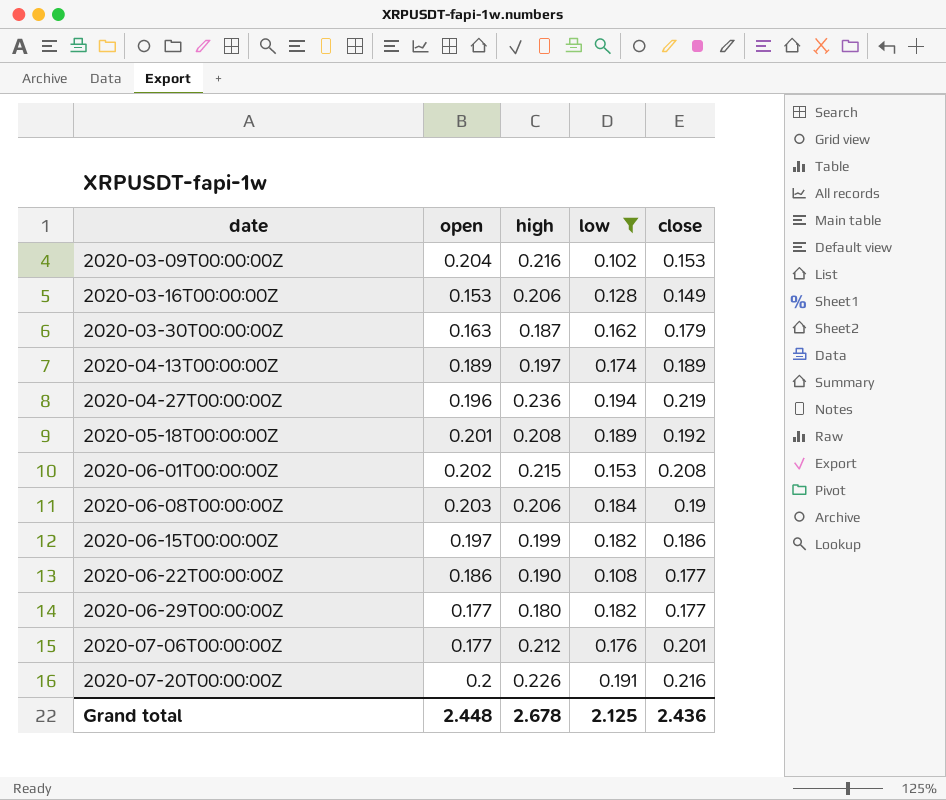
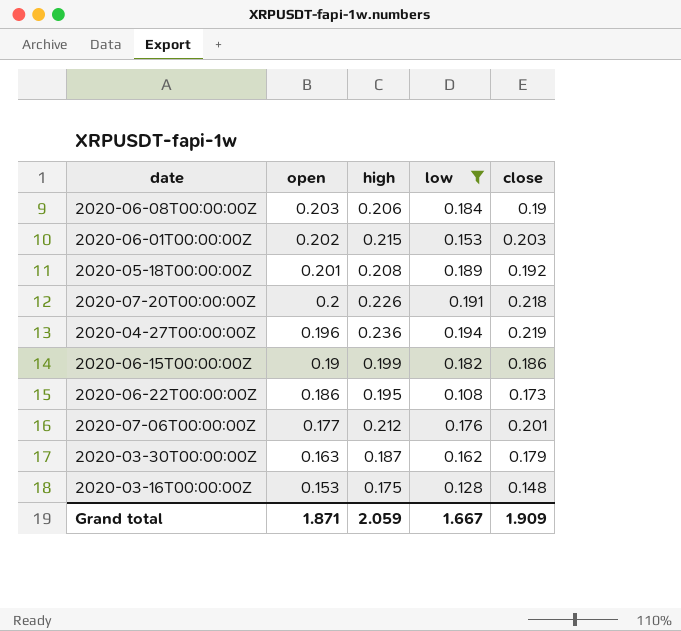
row order: date ascending -> open descending
row 2020-03-09T00:00:00Z: 0.204 | 0.216 | 0.102 | 0.153 -> none
row 2020-04-13T00:00:00Z: 0.189 | 0.197 | 0.174 | 0.189 -> none
row 2020-06-29T00:00:00Z: 0.177 | 0.180 | 0.182 | 0.177 -> none
2020-06-01T00:00:00Z | close: 0.208 -> 0.203
2020-07-20T00:00:00Z | close: 0.216 -> 0.218
2020-06-15T00:00:00Z | open: 0.197 -> 0.19
2020-06-22T00:00:00Z | high: 0.190 -> 0.195
2020-06-22T00:00:00Z | close: 0.177 -> 0.173
2020-03-16T00:00:00Z | high: 0.206 -> 0.175
2020-03-16T00:00:00Z | close: 0.149 -> 0.148
Grand total | open: 2.448 -> 1.871
Grand total | high: 2.678 -> 2.059
Grand total | low: 2.125 -> 1.667
Grand total | close: 2.436 -> 1.909

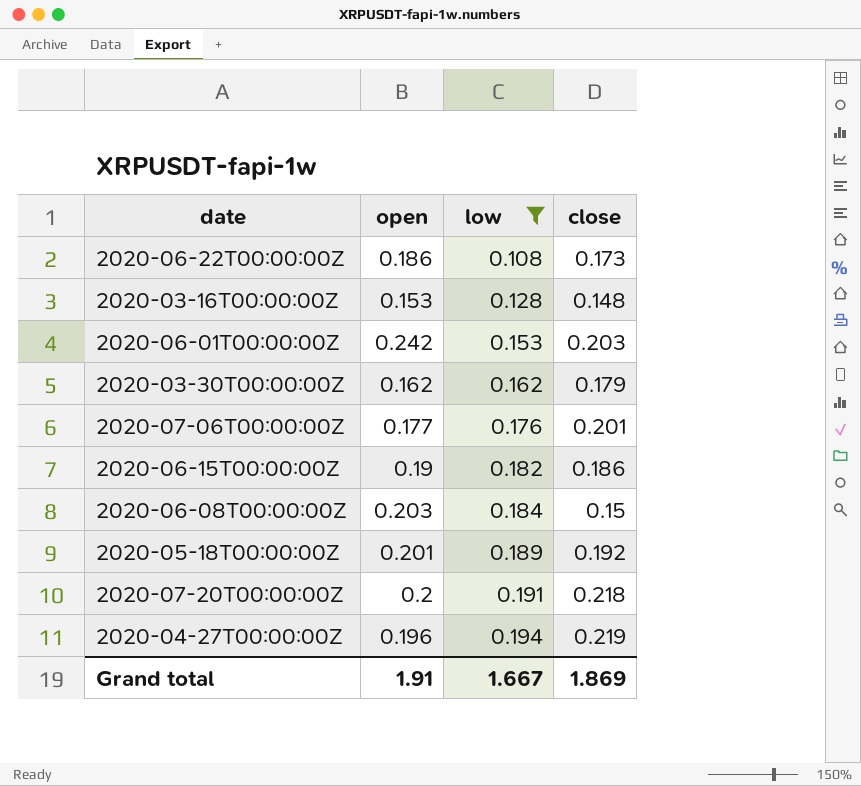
row order: open descending -> low ascending
column high | position: 3 -> none
2020-06-01T00:00:00Z | open: 0.202 -> 0.242
2020-03-30T00:00:00Z | open: 0.163 -> 0.162
2020-06-08T00:00:00Z | close: 0.19 -> 0.15
Grand total | open: 1.871 -> 1.91
Grand total | close: 1.909 -> 1.869

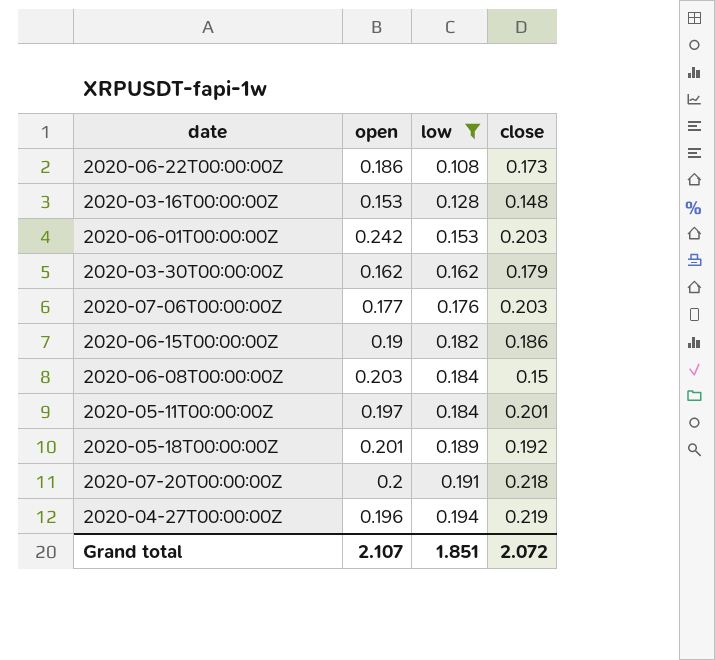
2020-07-06T00:00:00Z | close: 0.201 -> 0.203
row 2020-05-11T00:00:00Z: none -> 0.197 | 0.184 | 0.201
Grand total | open: 1.91 -> 2.107
Grand total | low: 1.667 -> 1.851
Grand total | close: 1.869 -> 2.072

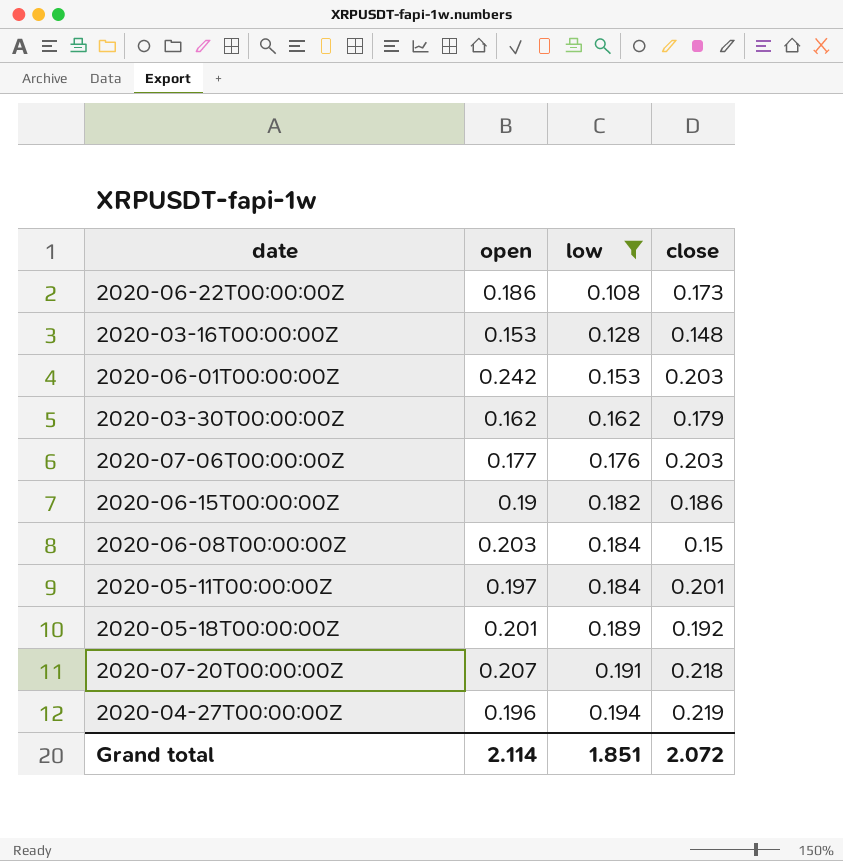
2020-07-20T00:00:00Z | open: 0.2 -> 0.207
Grand total | open: 2.107 -> 2.114

